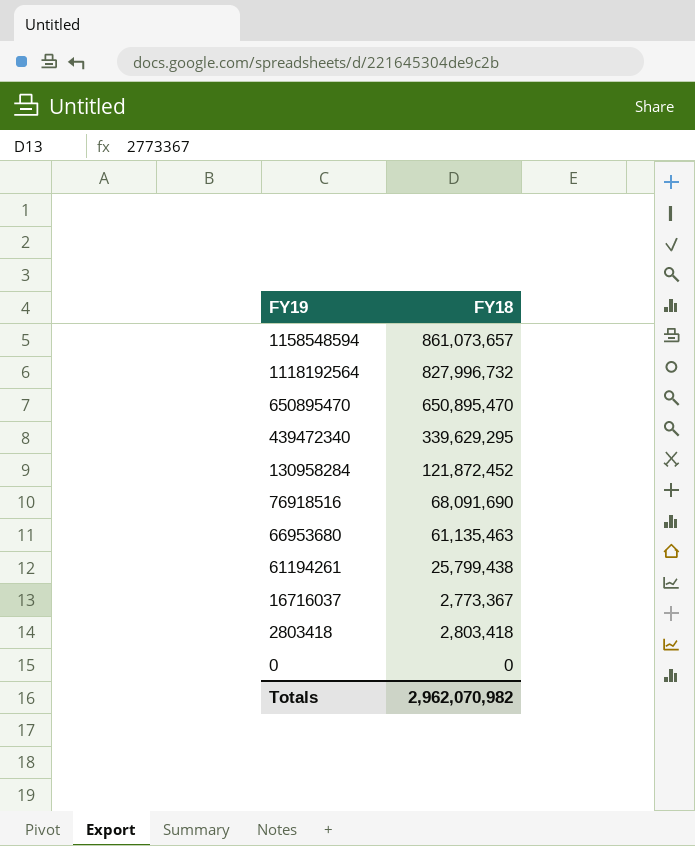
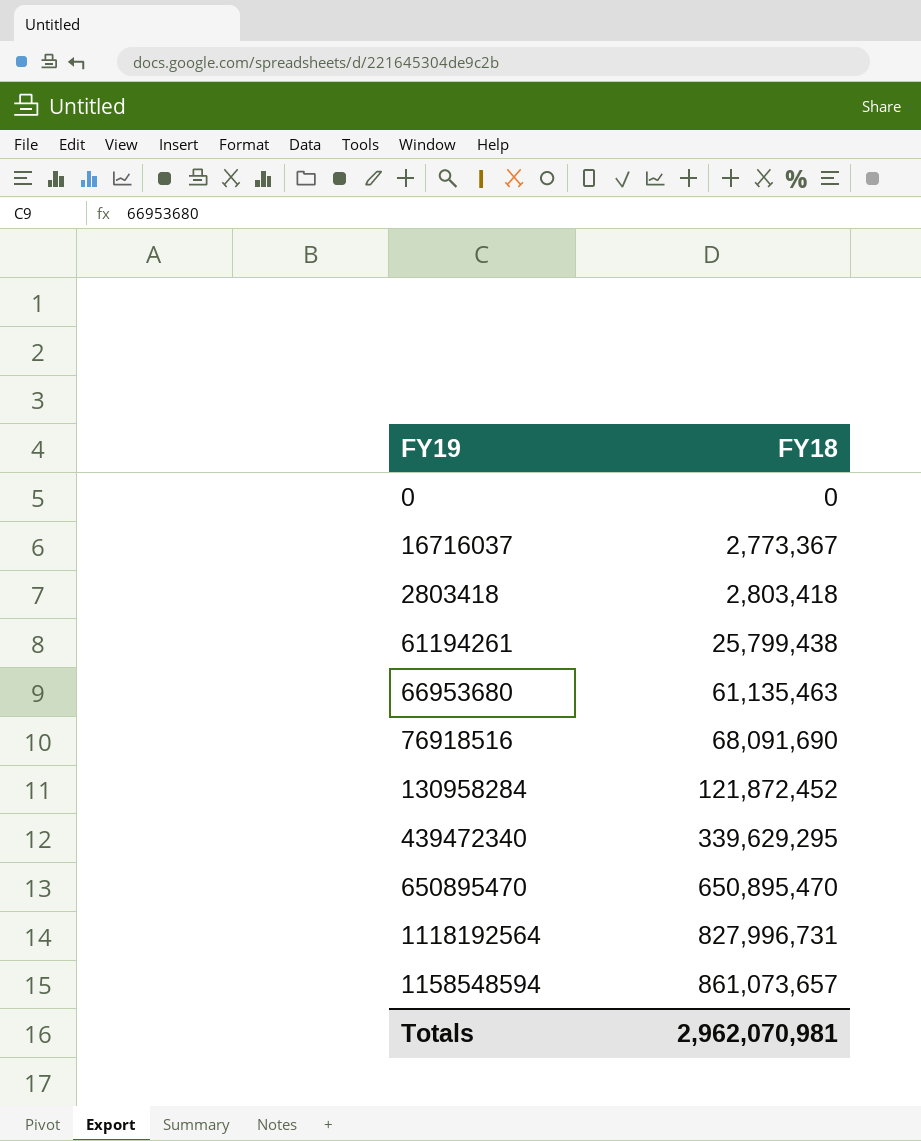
row order: FY19 descending -> FY18 ascending
1118192564 | FY18: 827,996,732 -> 827,996,731
Totals | FY18: 2,962,070,982 -> 2,962,070,981

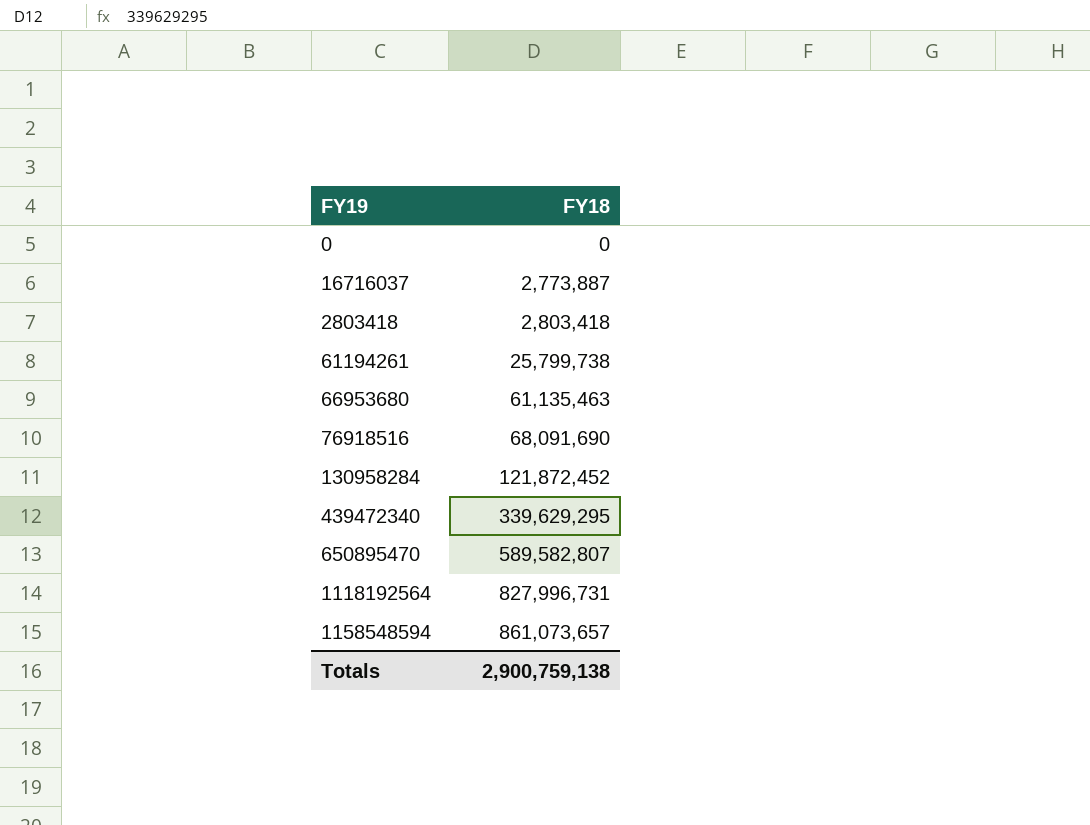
16716037 | FY18: 2,773,367 -> 2,773,887
61194261 | FY18: 25,799,438 -> 25,799,738
650895470 | FY18: 650,895,470 -> 589,582,807
Totals | FY18: 2,962,070,981 -> 2,900,759,138

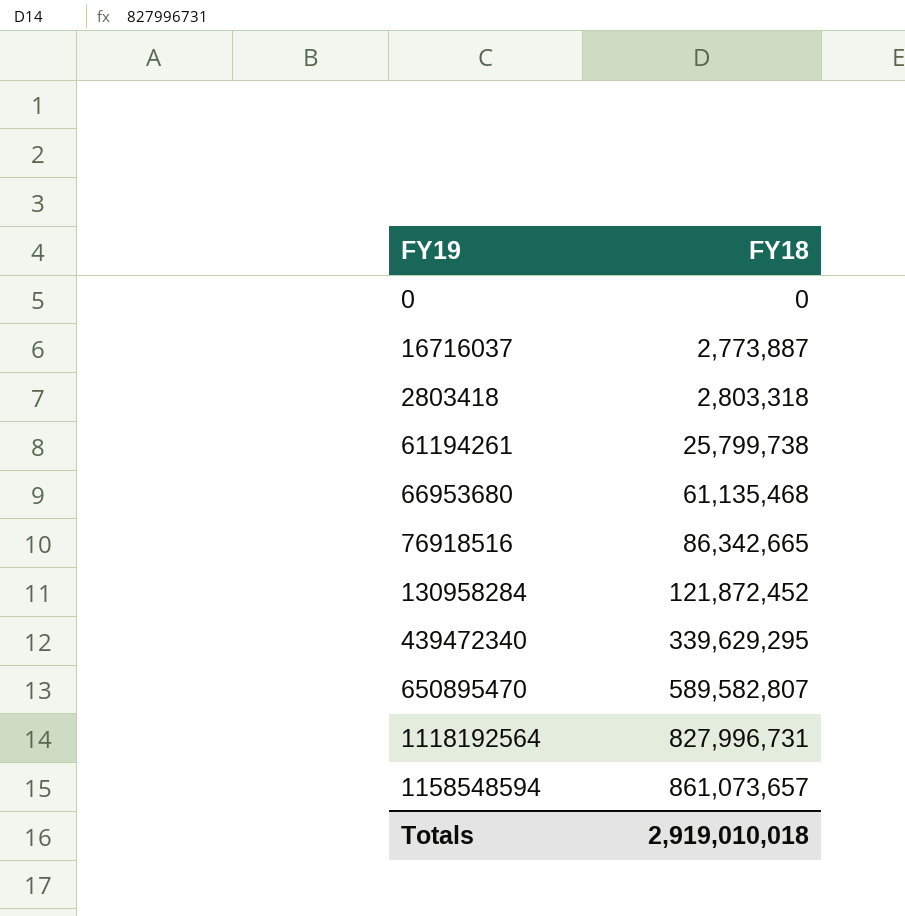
2803418 | FY18: 2,803,418 -> 2,803,318
66953680 | FY18: 61,135,463 -> 61,135,468
76918516 | FY18: 68,091,690 -> 86,342,665
Totals | FY18: 2,900,759,138 -> 2,919,010,018

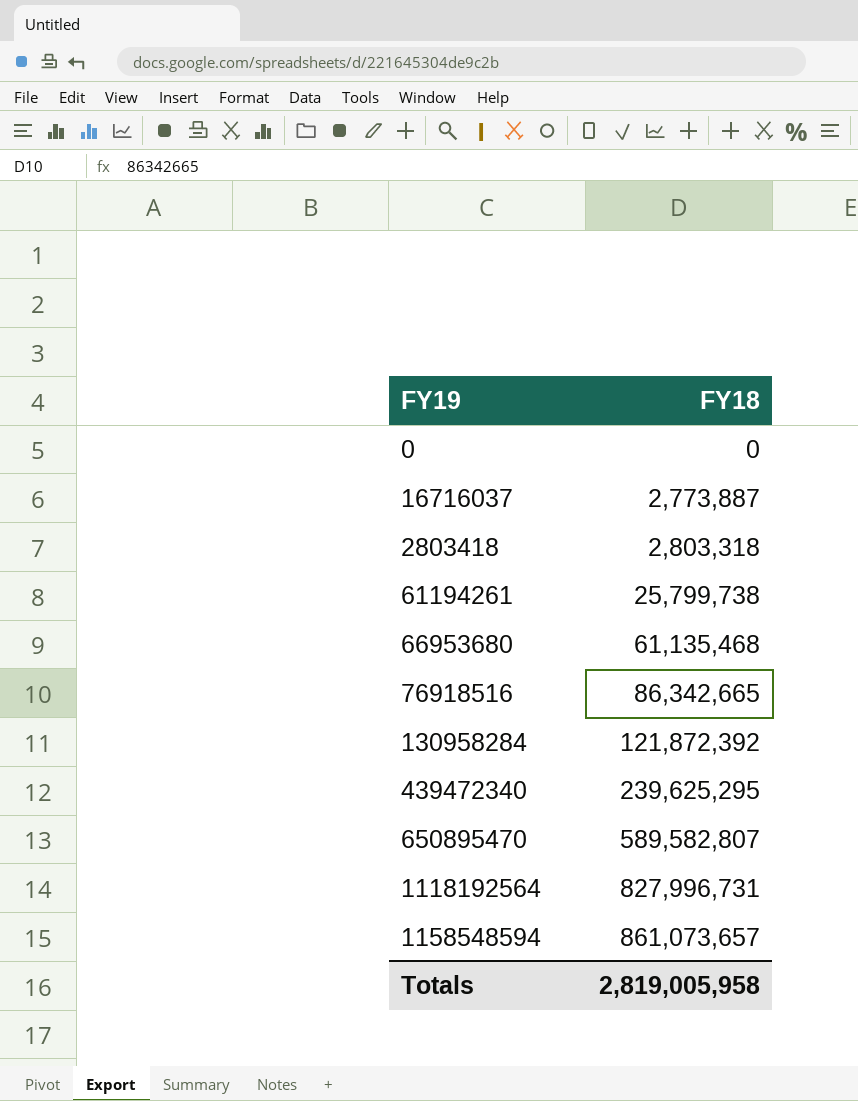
130958284 | FY18: 121,872,452 -> 121,872,392
439472340 | FY18: 339,629,295 -> 239,625,295
Totals | FY18: 2,919,010,018 -> 2,819,005,958

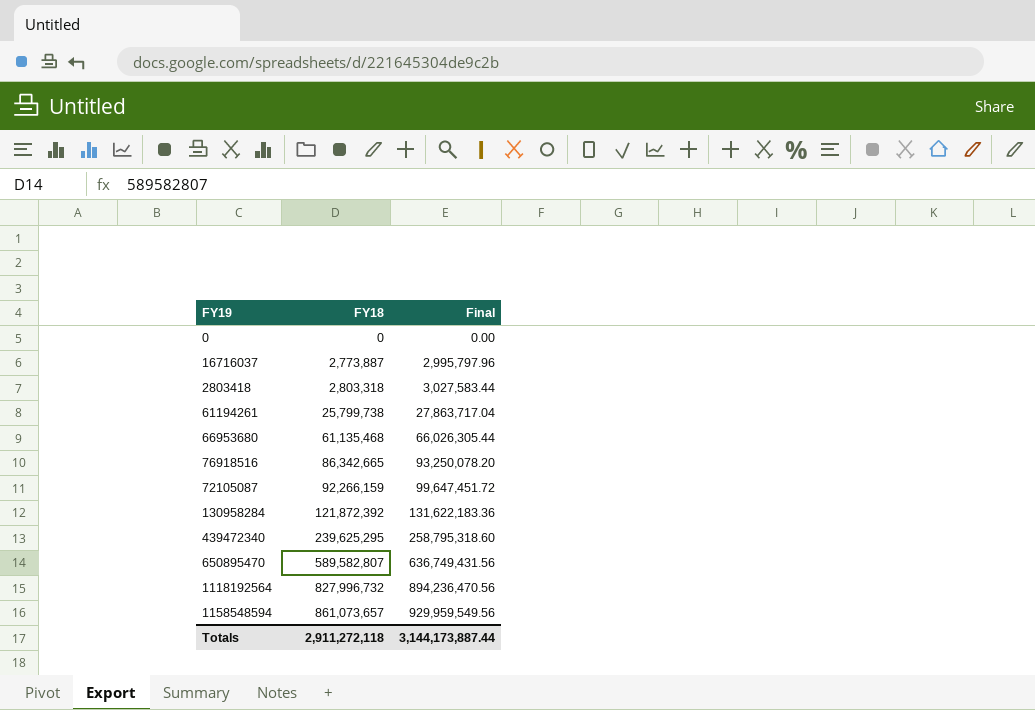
column Final | formula: none -> [FY18] * 1.08
row 72105087: none -> 92,266,159 | 99,647,451.72
1118192564 | FY18: 827,996,731 -> 827,996,732
Totals | FY18: 2,819,005,958 -> 2,911,272,118

